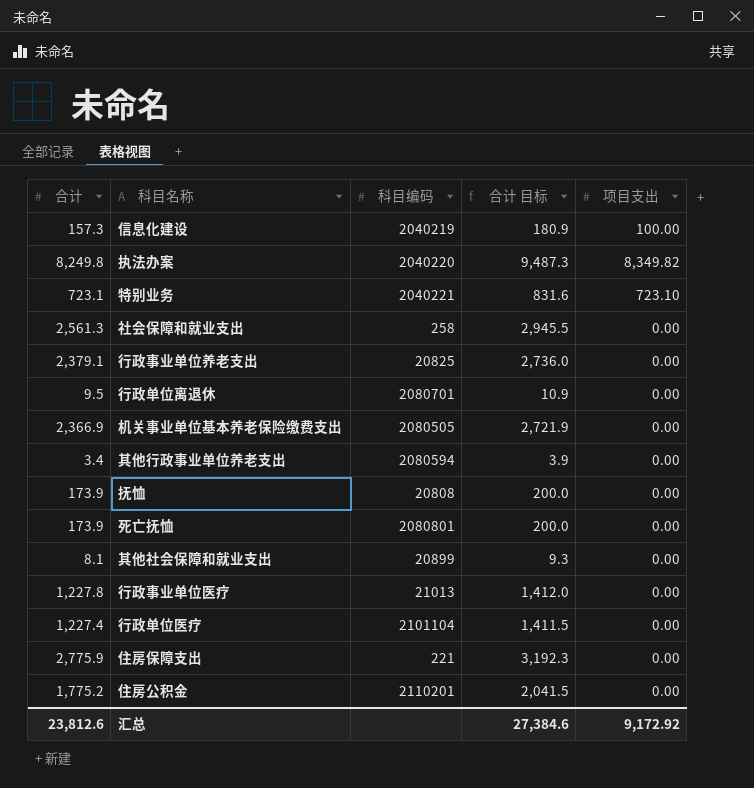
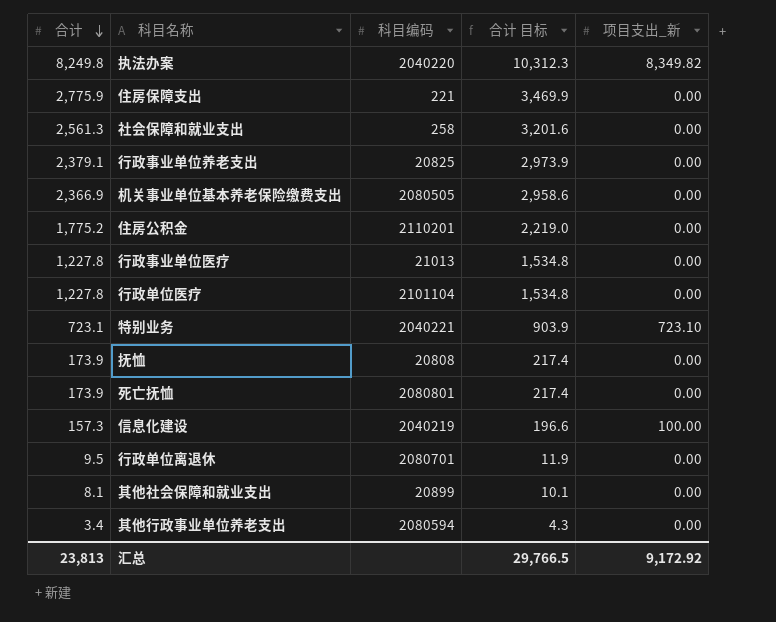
row order: none -> 合计 descending
column 合计 目标 | formula: [合计] * 1.15 -> [合计] * 1.25
column name: 项目支出 -> 项目支出_新
行政单位医疗 | 合计: 1,227.4 -> 1,227.8
汇总 | 合计: 23,812.6 -> 23,813
汇总 | 合计 目标: 27,384.6 -> 29,766.5

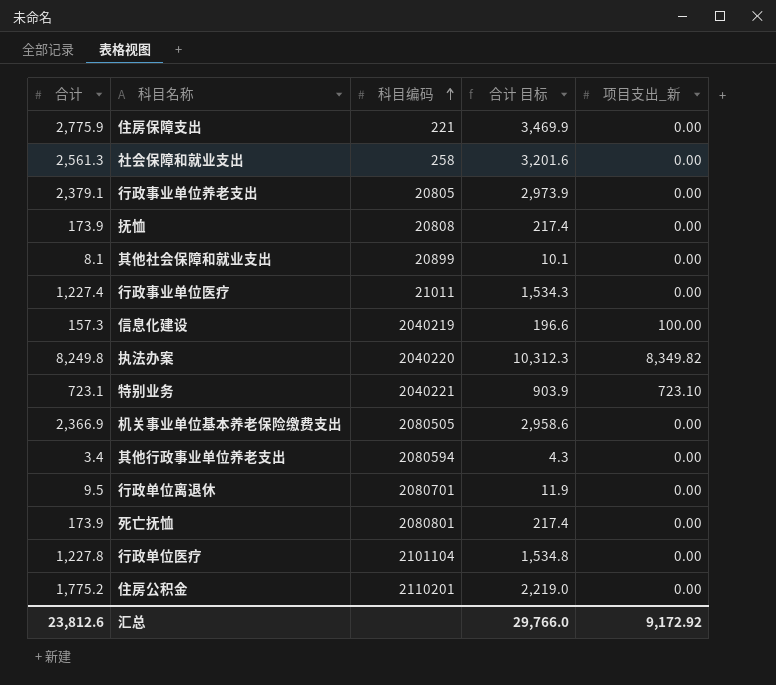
row order: 合计 descending -> 科目编码 ascending
行政事业单位养老支出 | 科目编码: 20825 -> 20805
行政事业单位医疗 | 合计: 1,227.8 -> 1,227.4
行政事业单位医疗 | 科目编码: 21013 -> 21011
行政事业单位医疗 | 合计 目标: 1,534.8 -> 1,534.3
汇总 | 合计: 23,813 -> 23,812.6
汇总 | 合计 目标: 29,766.5 -> 29,766.0

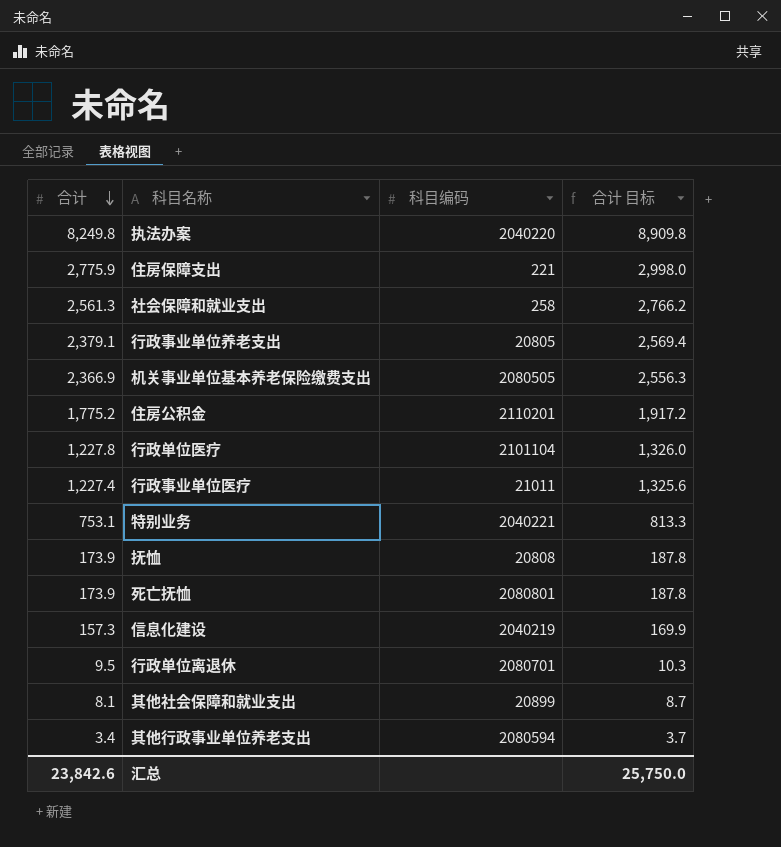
row order: 科目编码 ascending -> 合计 descending
column 项目支出_新 | position: 5 -> none
column 合计 目标 | formula: [合计] * 1.25 -> [合计] * 1.08
特别业务 | 合计: 723.1 -> 753.1
汇总 | 合计: 23,812.6 -> 23,842.6
汇总 | 合计 目标: 29,766.0 -> 25,750.0

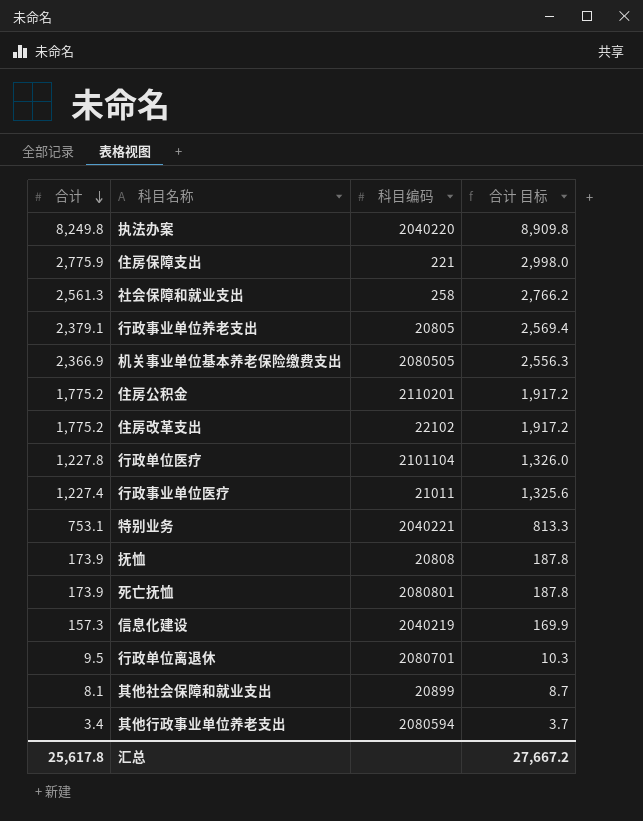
row 住房改革支出: none -> 1,775.2 | 22102 | 1,917.2
汇总 | 合计: 23,842.6 -> 25,617.8
汇总 | 合计 目标: 25,750.0 -> 27,667.2

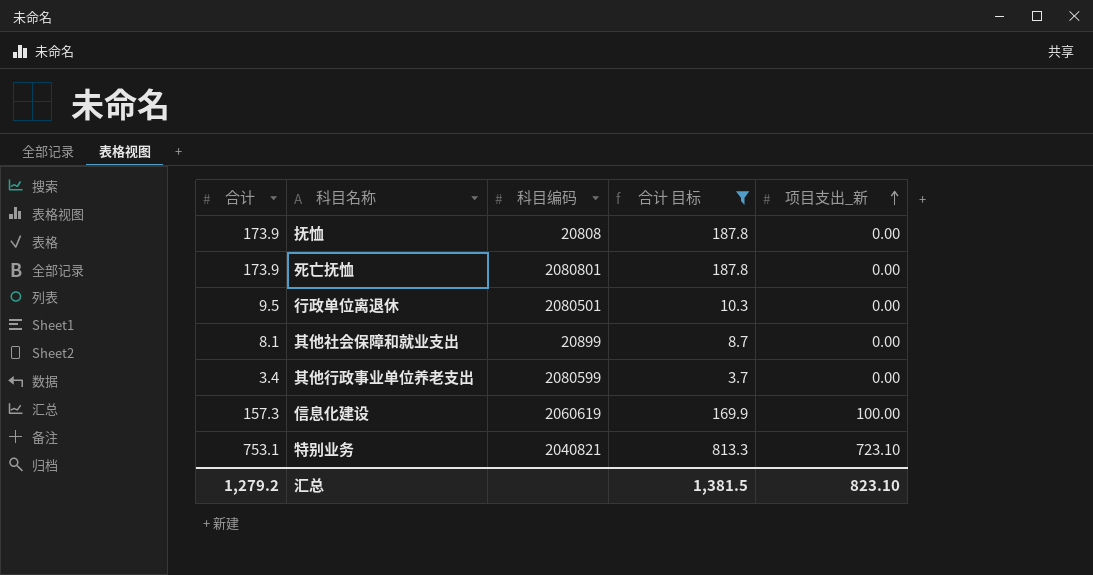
filter: none -> 合计 目标 <= 813.3
row order: 合计 descending -> 项目支出_新 ascending
column 项目支出_新 | position: none -> 5
行政单位离退休 | 科目编码: 2080701 -> 2080501
其他行政事业单位养老支出 | 科目编码: 2080594 -> 2080599
信息化建设 | 科目编码: 2040219 -> 2060619
特别业务 | 科目编码: 2040221 -> 2040821
汇总 | 合计: 25,617.8 -> 1,279.2
汇总 | 合计 目标: 27,667.2 -> 1,381.5

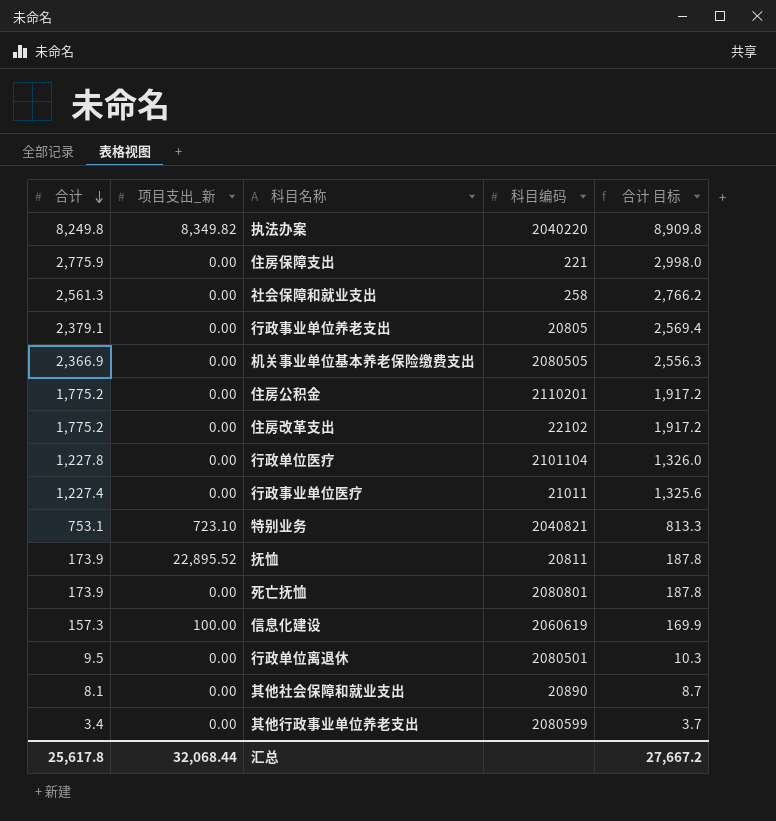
filter: 合计 目标 <= 813.3 -> none
row order: 项目支出_新 ascending -> 合计 descending
column 项目支出_新 | position: 5 -> 2
抚恤 | 项目支出_新: 0.00 -> 22,895.52
抚恤 | 科目编码: 20808 -> 20811
其他社会保障和就业支出 | 科目编码: 20899 -> 20890
汇总 | 合计: 1,279.2 -> 25,617.8
汇总 | 项目支出_新: 823.10 -> 32,068.44
汇总 | 合计 目标: 1,381.5 -> 27,667.2

